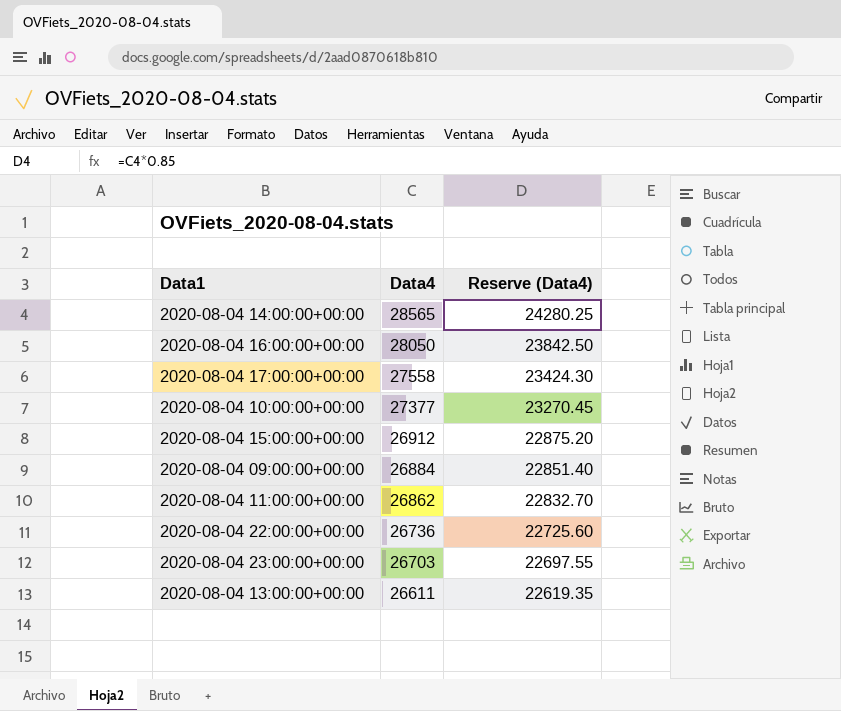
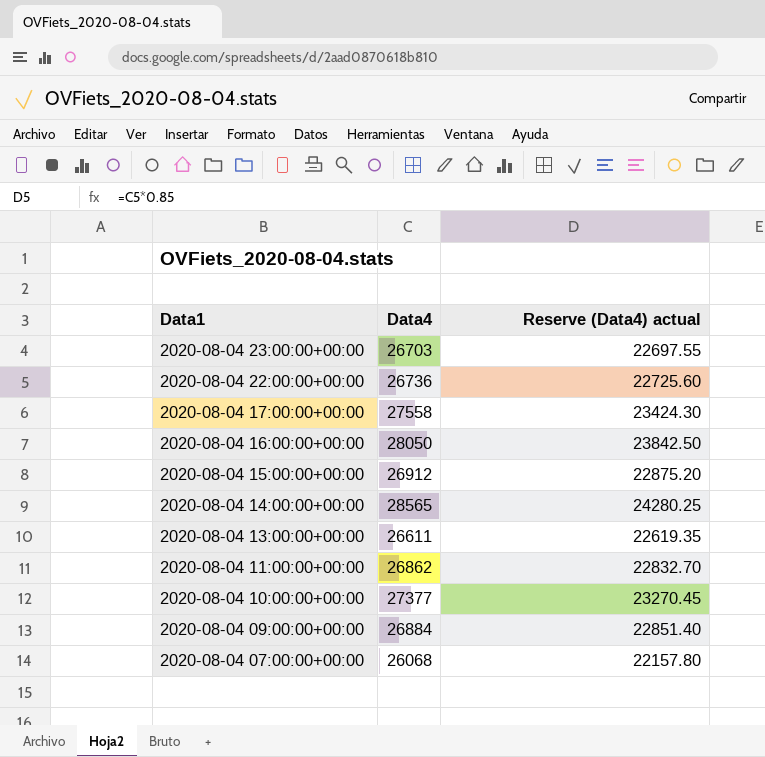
row order: Data4 descending -> Data1 descending
column name: Reserve (Data4) -> Reserve (Data4) actual
row 2020-08-04 07:00:00+00:00: none -> 26068 | 22157.80

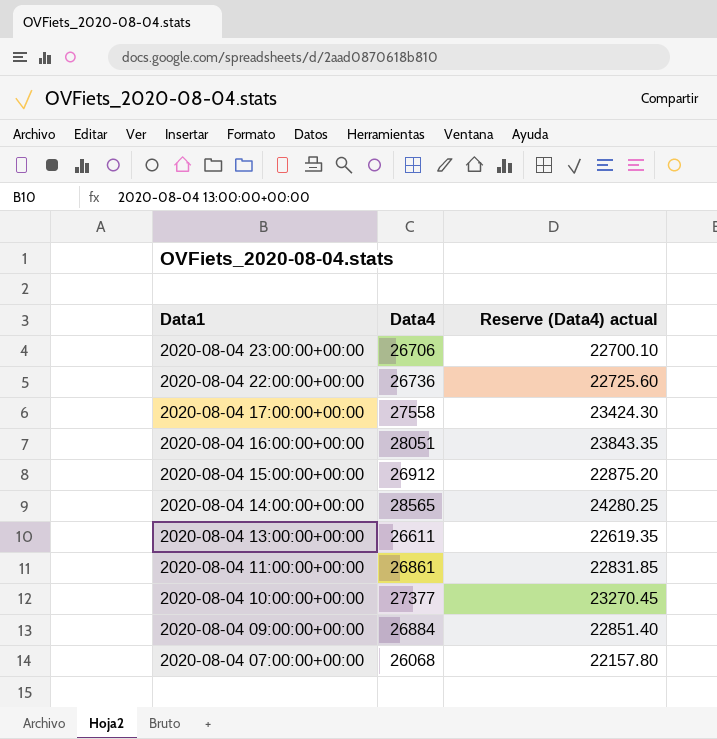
2020-08-04 23:00:00+00:00 | Data4: 26703 -> 26706
2020-08-04 23:00:00+00:00 | Reserve (Data4) actual: 22697.55 -> 22700.10
2020-08-04 16:00:00+00:00 | Data4: 28050 -> 28051
2020-08-04 16:00:00+00:00 | Reserve (Data4) actual: 23842.50 -> 23843.35
2020-08-04 11:00:00+00:00 | Data4: 26862 -> 26861
2020-08-04 11:00:00+00:00 | Reserve (Data4) actual: 22832.70 -> 22831.85

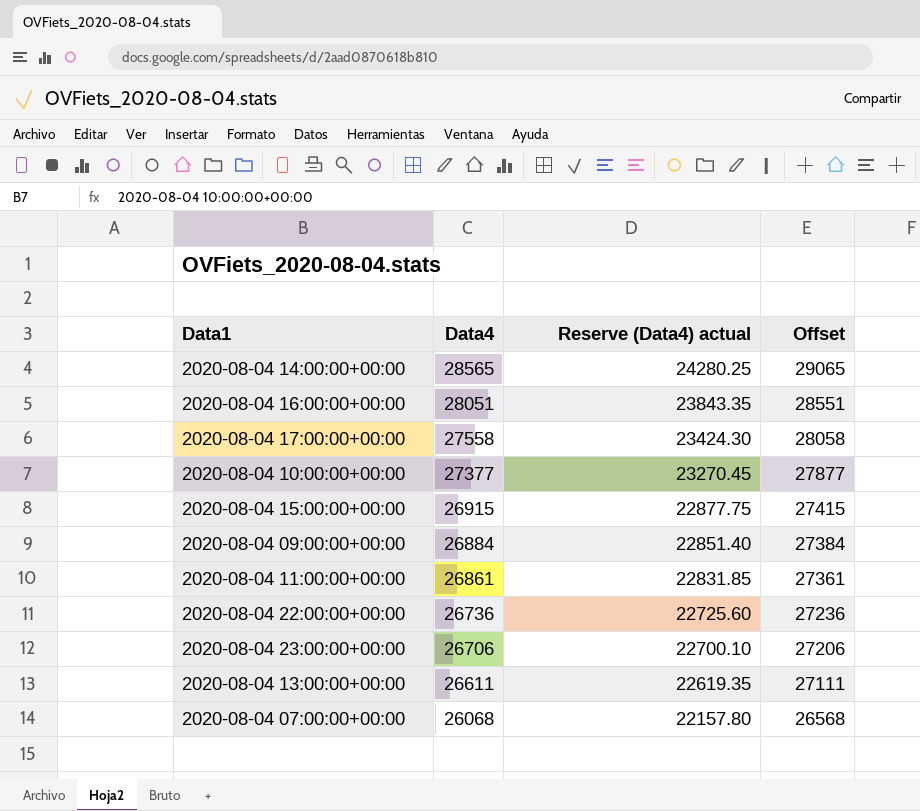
row order: Data1 descending -> Data4 descending
column Offset | formula: none -> [Data4] + 500
2020-08-04 15:00:00+00:00 | Data4: 26912 -> 26915
2020-08-04 15:00:00+00:00 | Reserve (Data4) actual: 22875.20 -> 22877.75

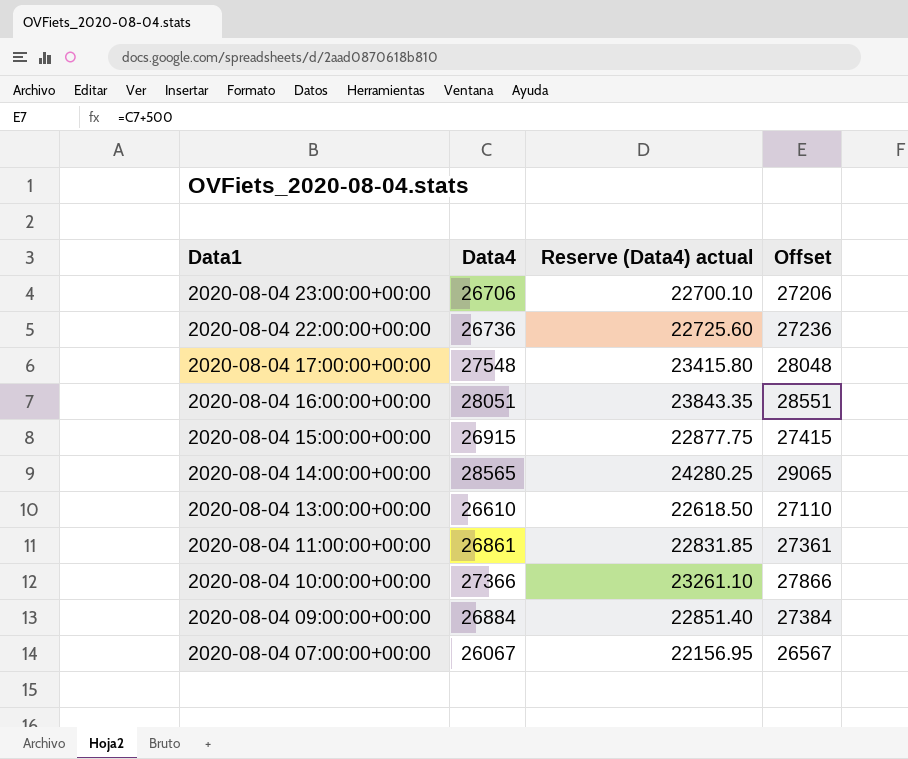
row order: Data4 descending -> Data1 descending
2020-08-04 17:00:00+00:00 | Data4: 27558 -> 27548
2020-08-04 17:00:00+00:00 | Reserve (Data4) actual: 23424.30 -> 23415.80
2020-08-04 17:00:00+00:00 | Offset: 28058 -> 28048
2020-08-04 13:00:00+00:00 | Data4: 26611 -> 26610
2020-08-04 13:00:00+00:00 | Reserve (Data4) actual: 22619.35 -> 22618.50
2020-08-04 13:00:00+00:00 | Offset: 27111 -> 27110
2020-08-04 10:00:00+00:00 | Data4: 27377 -> 27366
2020-08-04 10:00:00+00:00 | Reserve (Data4) actual: 23270.45 -> 23261.10
2020-08-04 10:00:00+00:00 | Offset: 27877 -> 27866
2020-08-04 07:00:00+00:00 | Data4: 26068 -> 26067
2020-08-04 07:00:00+00:00 | Reserve (Data4) actual: 22157.80 -> 22156.95
2020-08-04 07:00:00+00:00 | Offset: 26568 -> 26567

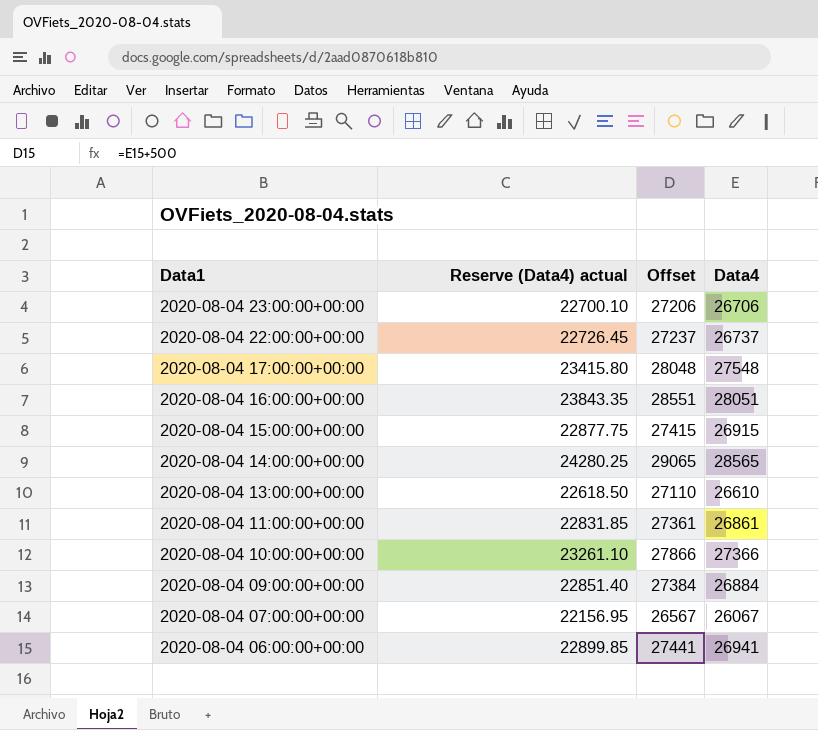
column Data4 | position: 2 -> 4
2020-08-04 22:00:00+00:00 | Reserve (Data4) actual: 22725.60 -> 22726.45
2020-08-04 22:00:00+00:00 | Offset: 27236 -> 27237
2020-08-04 22:00:00+00:00 | Data4: 26736 -> 26737
row 2020-08-04 06:00:00+00:00: none -> 22899.85 | 27441 | 26941

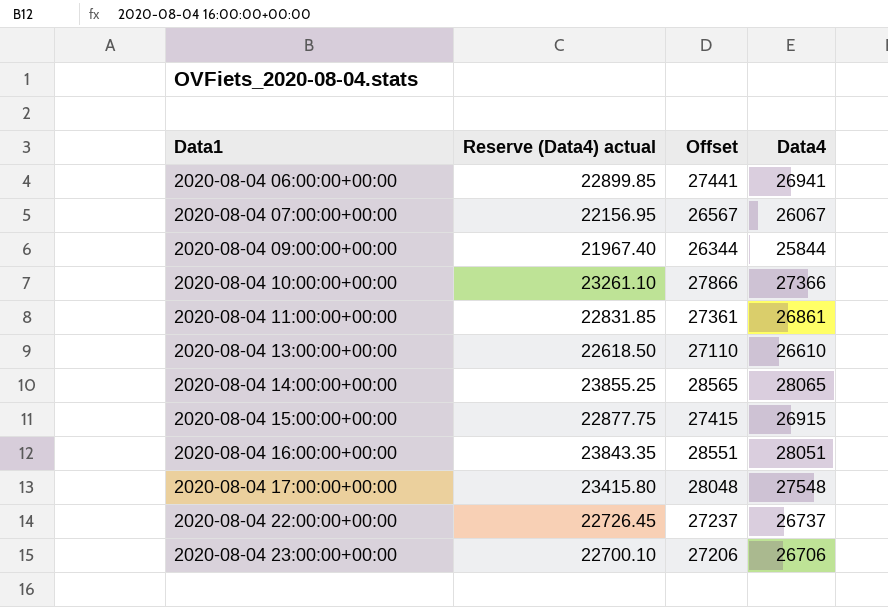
row order: Data1 descending -> Data1 ascending
2020-08-04 09:00:00+00:00 | Reserve (Data4) actual: 22851.40 -> 21967.40
2020-08-04 09:00:00+00:00 | Offset: 27384 -> 26344
2020-08-04 09:00:00+00:00 | Data4: 26884 -> 25844
2020-08-04 14:00:00+00:00 | Reserve (Data4) actual: 24280.25 -> 23855.25
2020-08-04 14:00:00+00:00 | Offset: 29065 -> 28565
2020-08-04 14:00:00+00:00 | Data4: 28565 -> 28065

